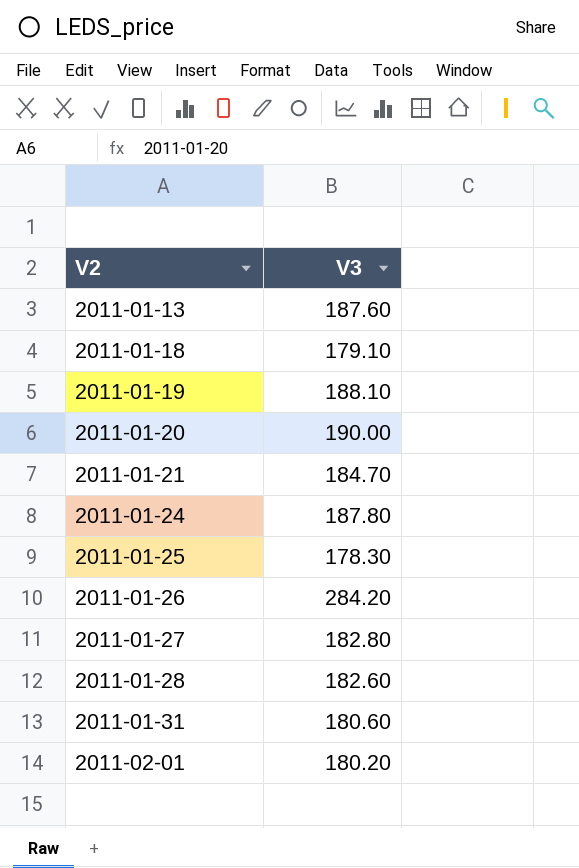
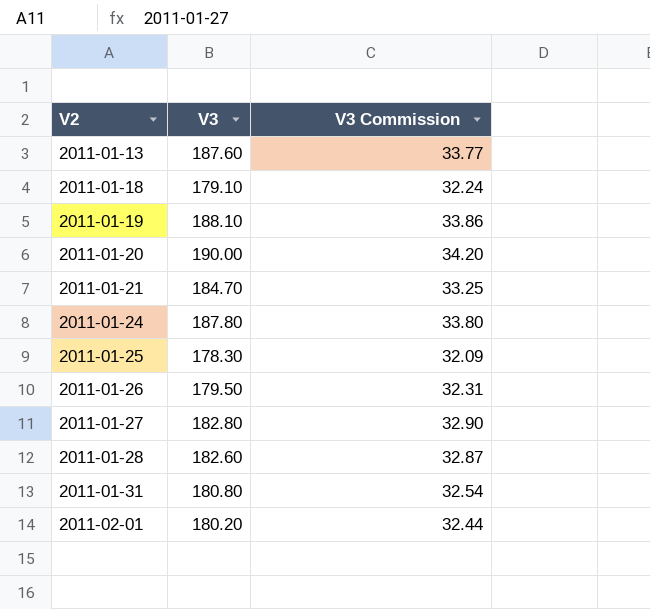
column V3 Commission | formula: none -> [V3] * 0.18
2011-01-26 | V3: 284.20 -> 179.50
2011-01-31 | V3: 180.60 -> 180.80

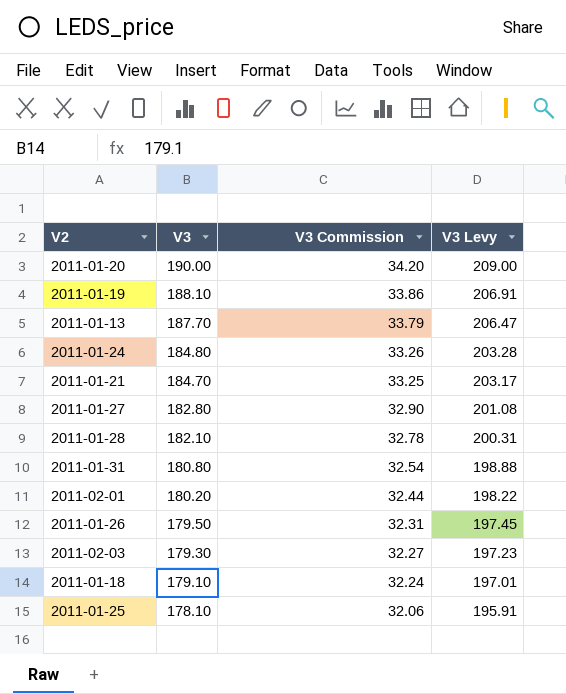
row order: V2 ascending -> V3 descending
column V3 Levy | formula: none -> [V3] * 1.1
2011-01-13 | V3: 187.60 -> 187.70
2011-01-13 | V3 Commission: 33.77 -> 33.79
2011-01-24 | V3: 187.80 -> 184.80
2011-01-24 | V3 Commission: 33.80 -> 33.26
2011-01-28 | V3: 182.60 -> 182.10
2011-01-28 | V3 Commission: 32.87 -> 32.78
row 2011-02-03: none -> 179.30 | 32.27 | 197.23
2011-01-25 | V3: 178.30 -> 178.10
2011-01-25 | V3 Commission: 32.09 -> 32.06

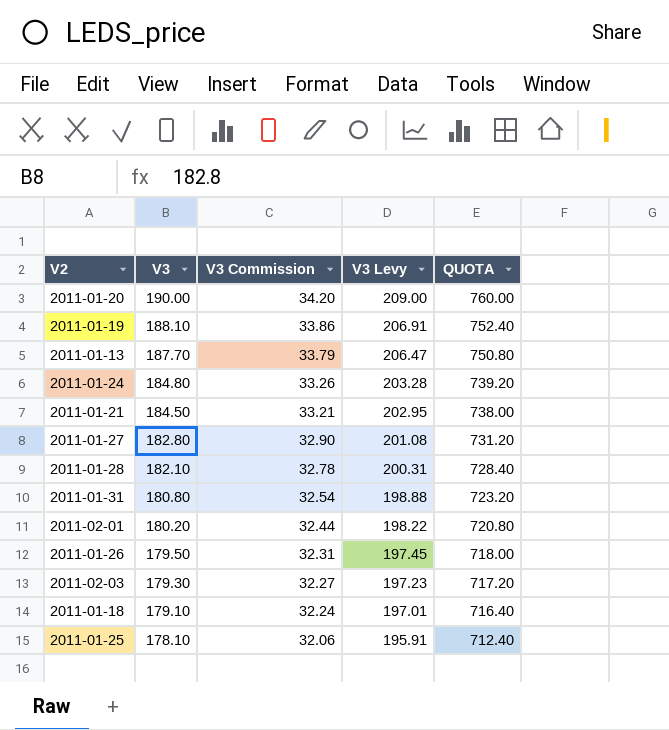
column QUOTA | formula: none -> [V3] * 4
2011-01-21 | V3: 184.70 -> 184.50
2011-01-21 | V3 Commission: 33.25 -> 33.21
2011-01-21 | V3 Levy: 203.17 -> 202.95

